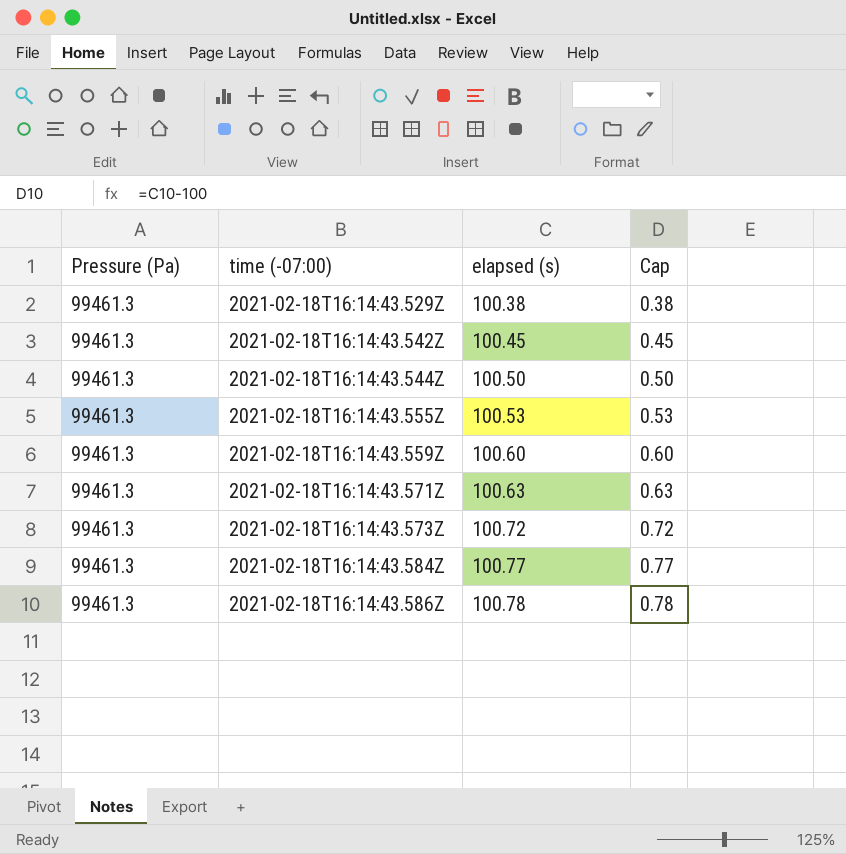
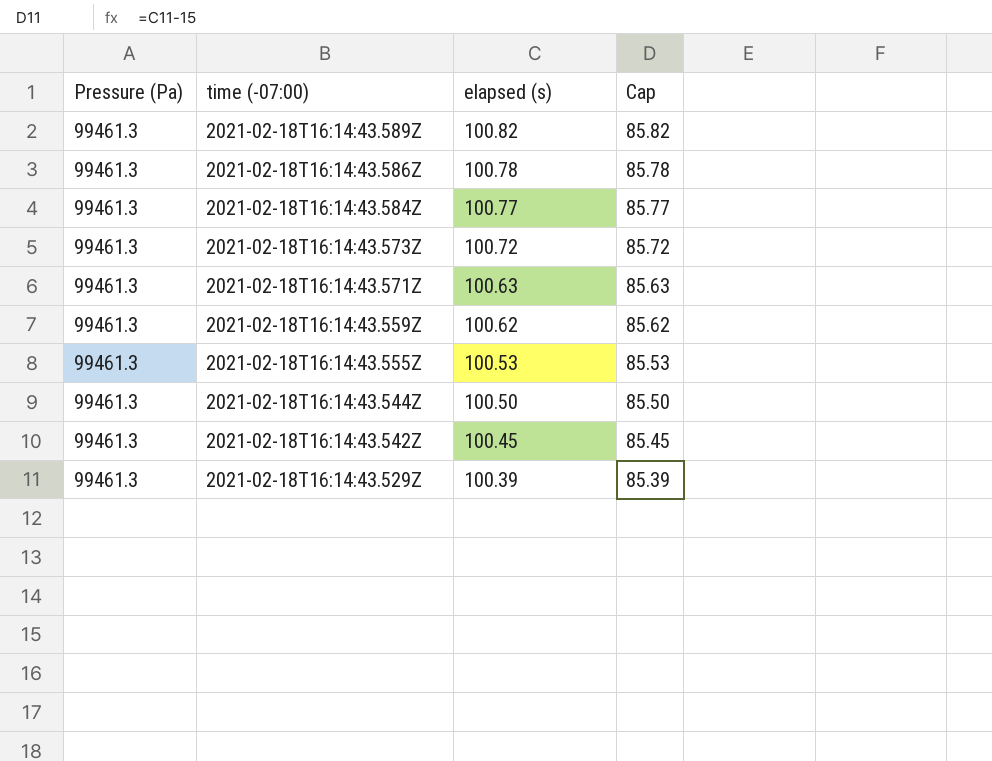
row order: time (-07:00) ascending -> time (-07:00) descending
column Cap | formula: [elapsed (s)] - 100 -> [elapsed (s)] - 15
row 2021-02-18T16:14:43.589Z: none -> 99461.3 | 100.82 | 85.82
2021-02-18T16:14:43.559Z | elapsed (s): 100.60 -> 100.62
2021-02-18T16:14:43.529Z | elapsed (s): 100.38 -> 100.39

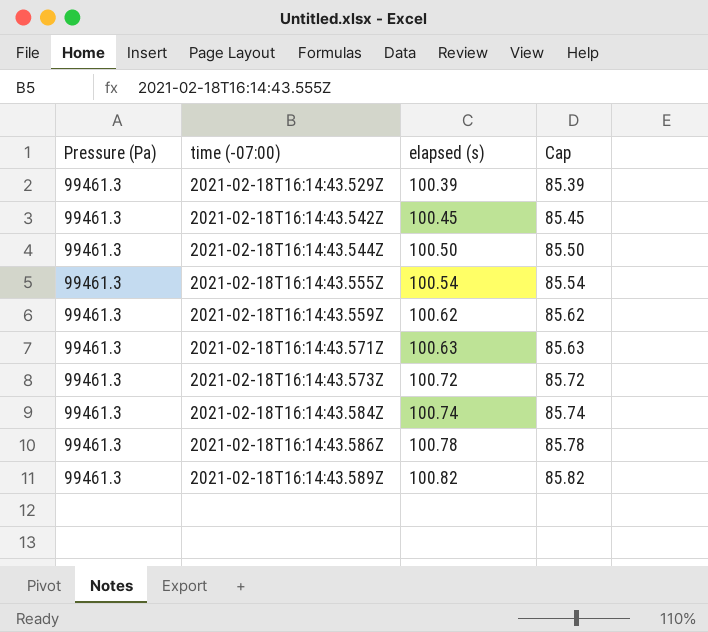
row order: time (-07:00) descending -> time (-07:00) ascending
2021-02-18T16:14:43.555Z | elapsed (s): 100.53 -> 100.54
2021-02-18T16:14:43.555Z | Cap: 85.53 -> 85.54
2021-02-18T16:14:43.584Z | elapsed (s): 100.77 -> 100.74
2021-02-18T16:14:43.584Z | Cap: 85.77 -> 85.74

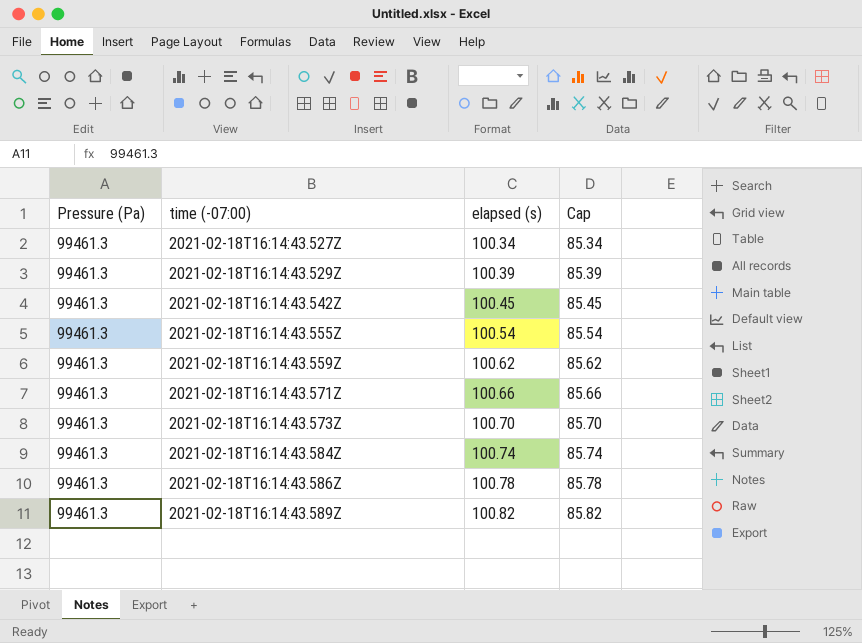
row 2021-02-18T16:14:43.544Z: 99461.3 | 100.50 | 85.50 -> none
row 2021-02-18T16:14:43.527Z: none -> 99461.3 | 100.34 | 85.34
2021-02-18T16:14:43.571Z | elapsed (s): 100.63 -> 100.66
2021-02-18T16:14:43.571Z | Cap: 85.63 -> 85.66
2021-02-18T16:14:43.573Z | elapsed (s): 100.72 -> 100.70
2021-02-18T16:14:43.573Z | Cap: 85.72 -> 85.70

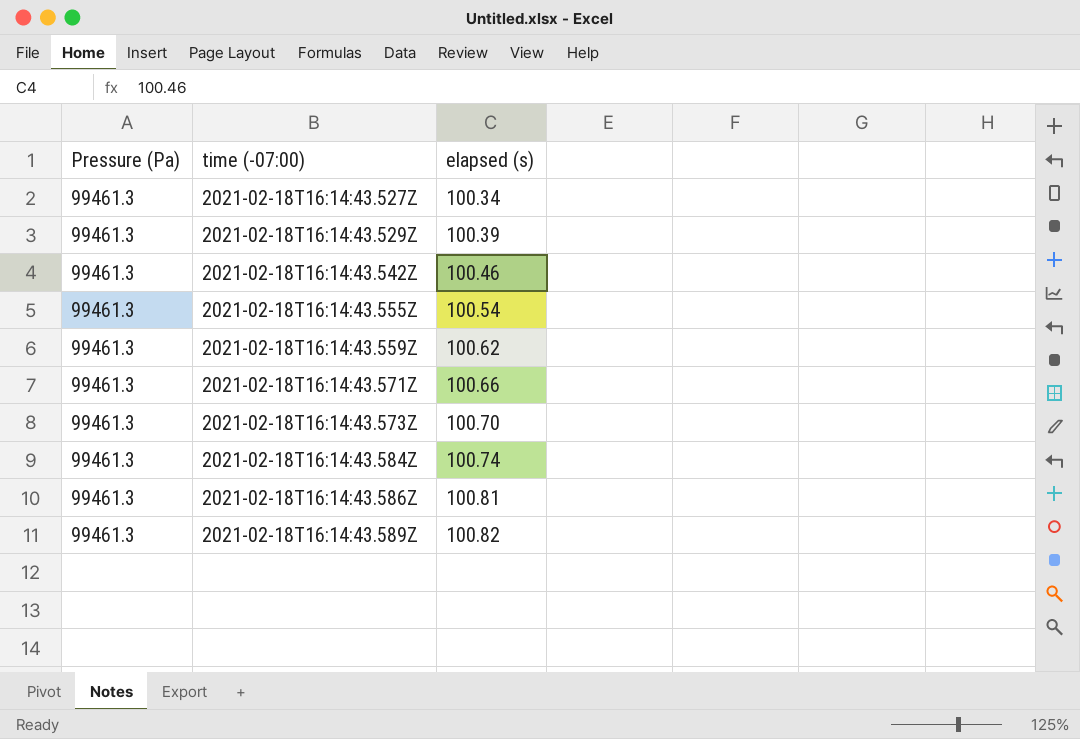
column Cap | formula: [elapsed (s)] - 15 -> none
2021-02-18T16:14:43.542Z | elapsed (s): 100.45 -> 100.46
2021-02-18T16:14:43.586Z | elapsed (s): 100.78 -> 100.81

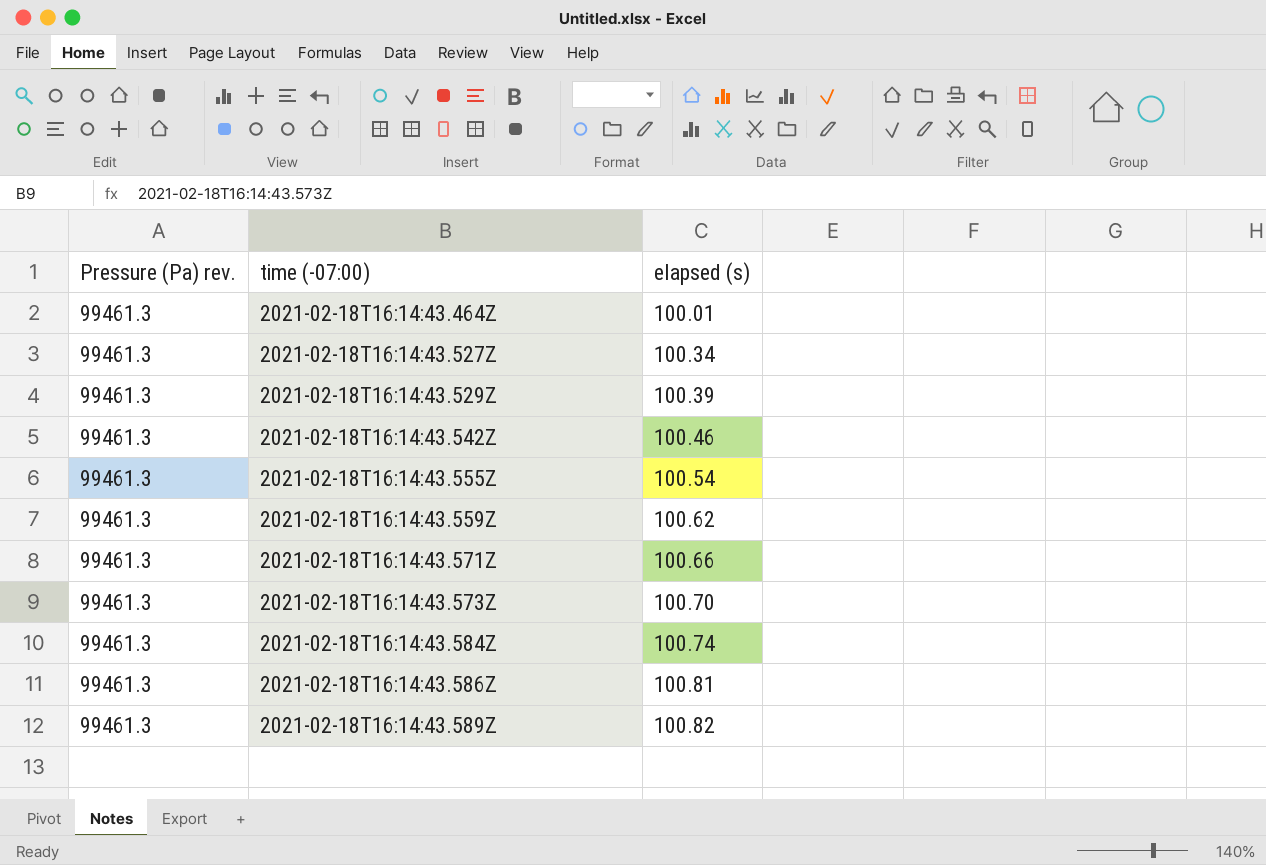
column name: Pressure (Pa) -> Pressure (Pa) rev.
row 2021-02-18T16:14:43.464Z: none -> 99461.3 | 100.01

